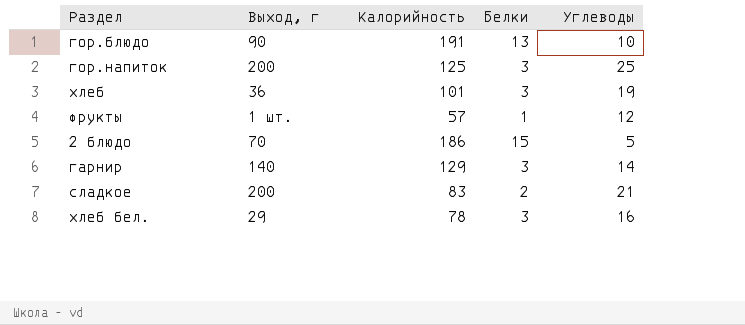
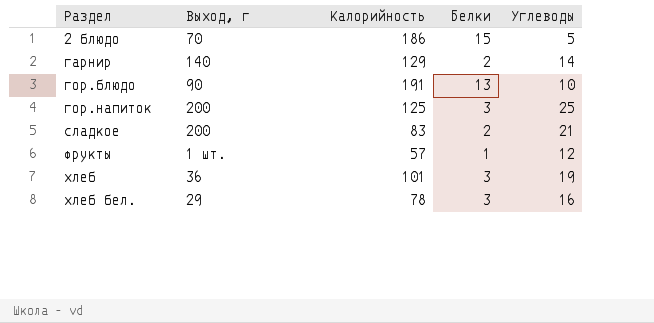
row order: none -> Раздел ascending
гарнир | Белки: 3 -> 2

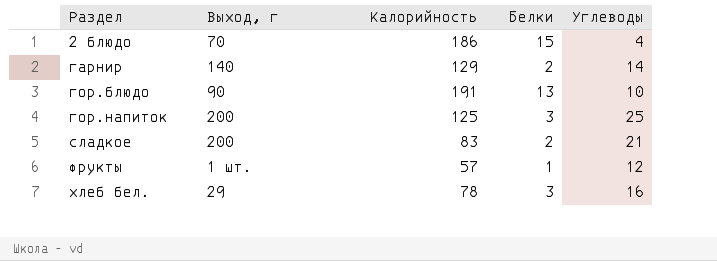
row хлеб: 36 | 101 | 3 | 19 -> none
2 блюдо | Углеводы: 5 -> 4

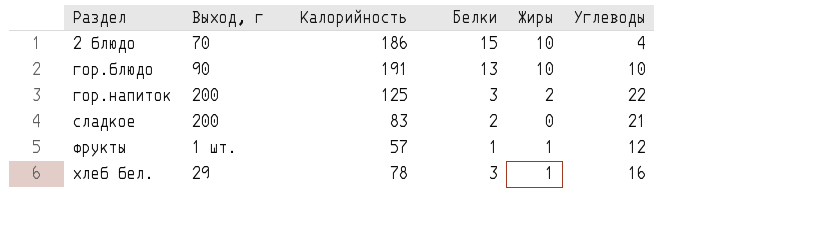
column Жиры | position: none -> 5
row гарнир: 140 | 129 | 2 | 14 -> none
гор.напиток | Углеводы: 25 -> 22

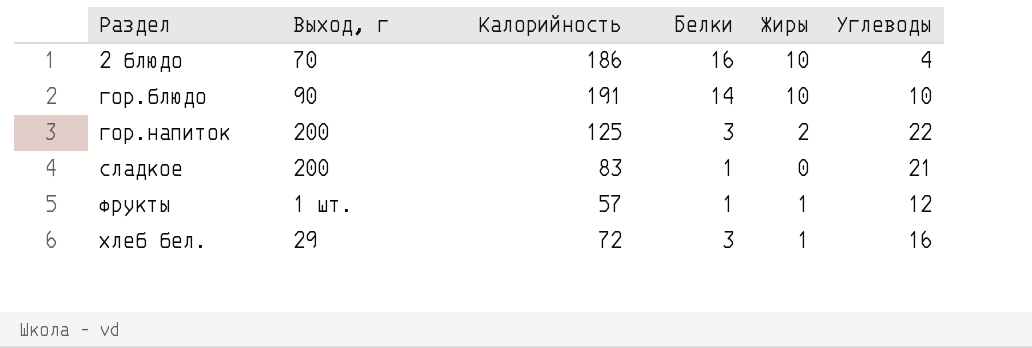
2 блюдо | Белки: 15 -> 16
гор.блюдо | Белки: 13 -> 14
сладкое | Белки: 2 -> 1
хлеб бел. | Калорийность: 78 -> 72

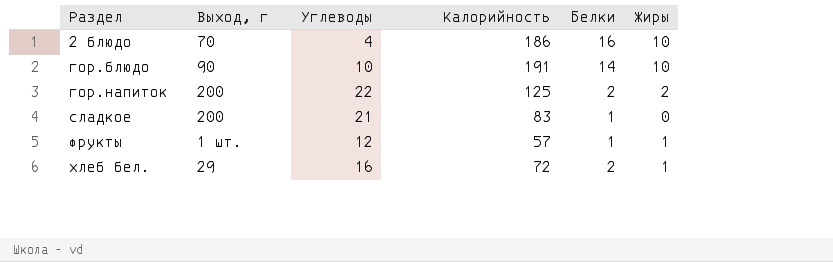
column Углеводы | position: 6 -> 3
гор.напиток | Белки: 3 -> 2
хлеб бел. | Белки: 3 -> 2

